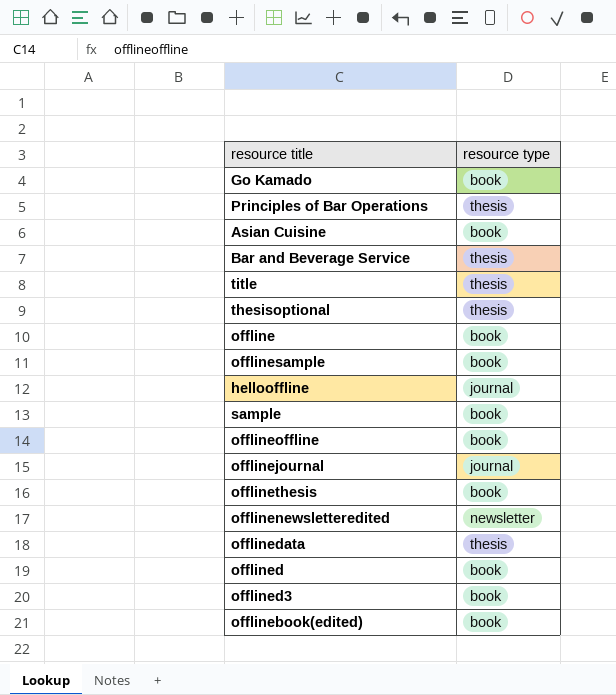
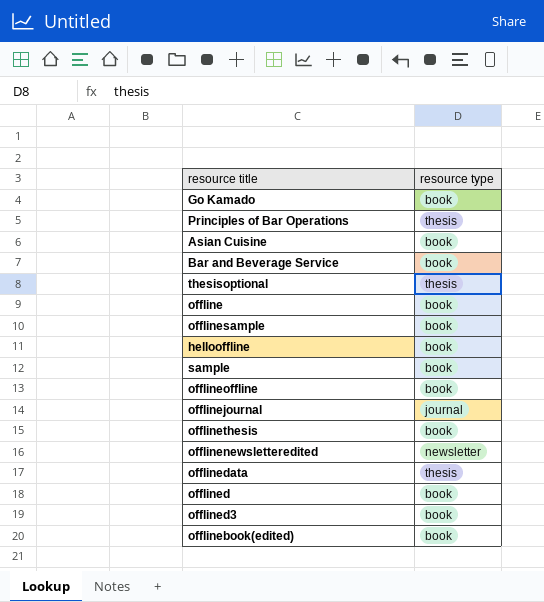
row title: thesis -> none
Bar and Beverage Service | resource type: thesis -> book
hellooffline | resource type: journal -> book

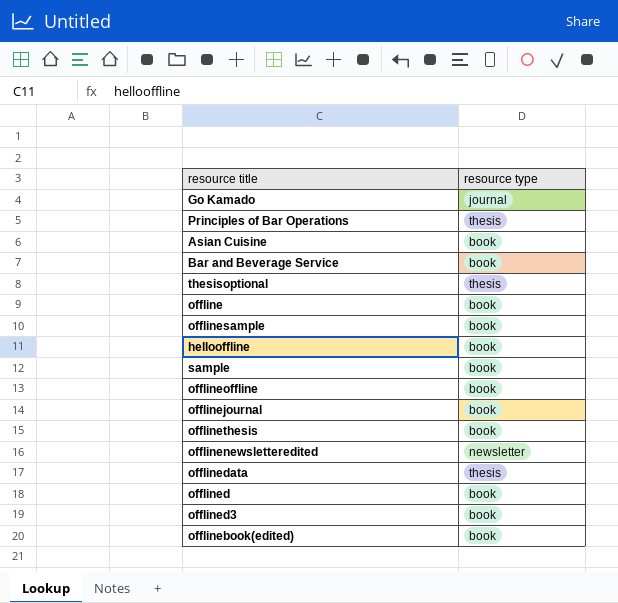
Go Kamado | resource type: book -> journal
offlinejournal | resource type: journal -> book

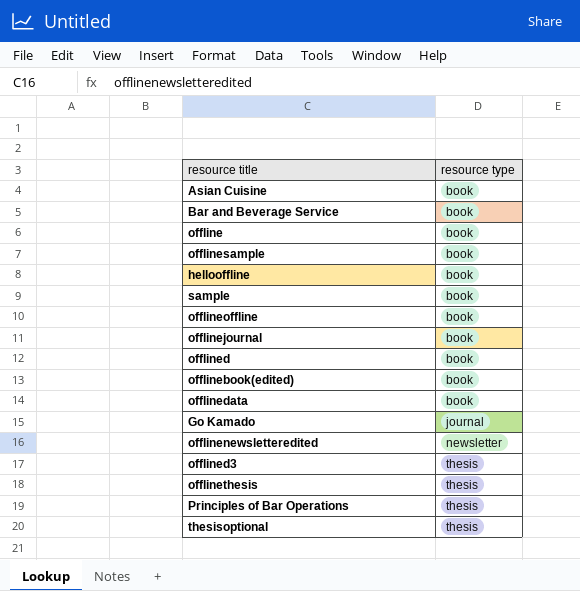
row order: none -> resource type ascending
offlinedata | resource type: thesis -> book
offlined3 | resource type: book -> thesis
offlinethesis | resource type: book -> thesis

